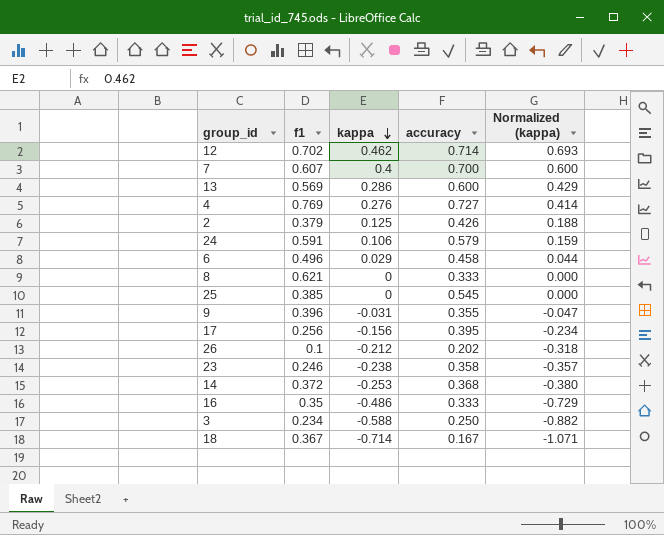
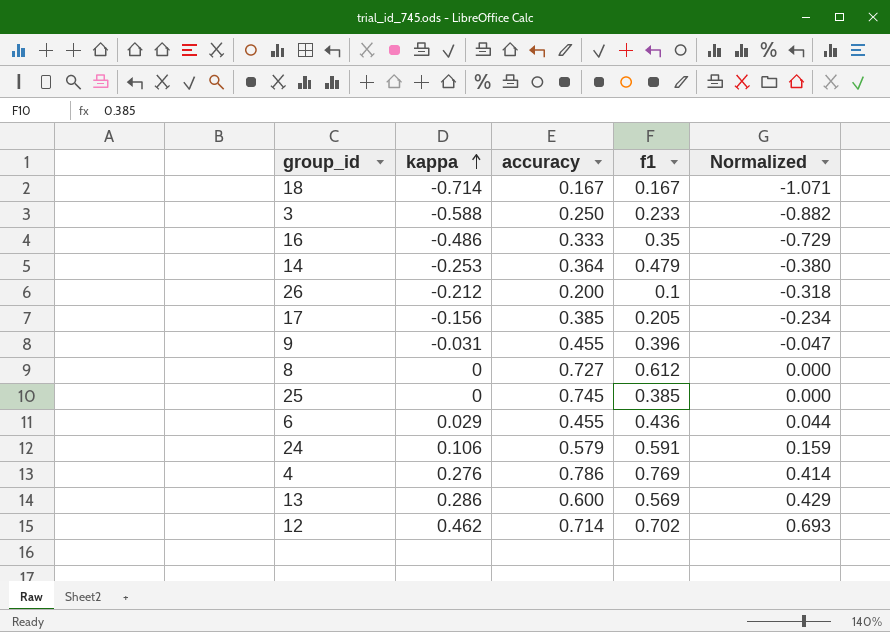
row order: kappa descending -> kappa ascending
column f1 | position: 2 -> 4
column name: Normalized (kappa) -> Normalized
row 7: 0.607 | 0.4 | 0.700 | 0.600 -> none
row 2: 0.379 | 0.125 | 0.426 | 0.188 -> none
row 23: 0.246 | -0.238 | 0.358 | -0.357 -> none
18 | f1: 0.367 -> 0.167
3 | f1: 0.234 -> 0.233
14 | accuracy: 0.368 -> 0.364
14 | f1: 0.372 -> 0.479
26 | accuracy: 0.202 -> 0.200
17 | accuracy: 0.395 -> 0.385
17 | f1: 0.256 -> 0.205
9 | accuracy: 0.355 -> 0.455
8 | accuracy: 0.333 -> 0.727
8 | f1: 0.621 -> 0.612
25 | accuracy: 0.545 -> 0.745
6 | accuracy: 0.458 -> 0.455
6 | f1: 0.496 -> 0.436
4 | accuracy: 0.727 -> 0.786

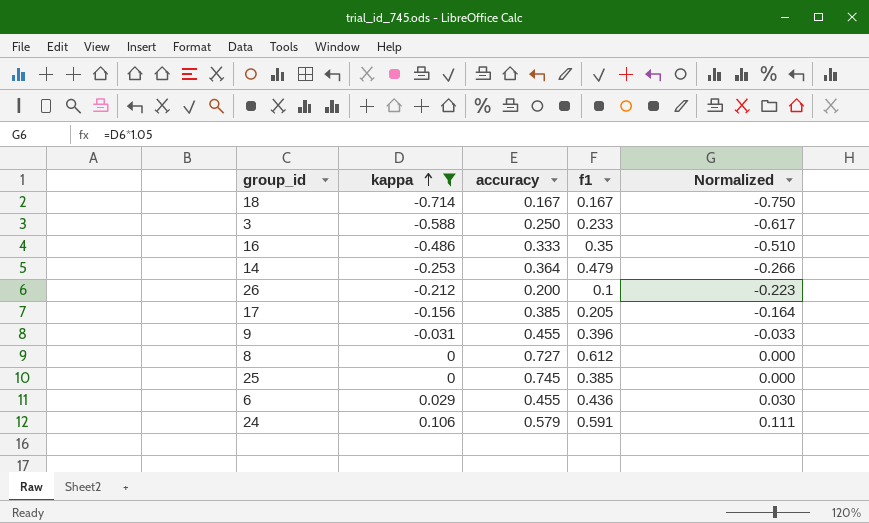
filter: none -> kappa <= 0.106
column Normalized | formula: [kappa] * 1.5 -> [kappa] * 1.05

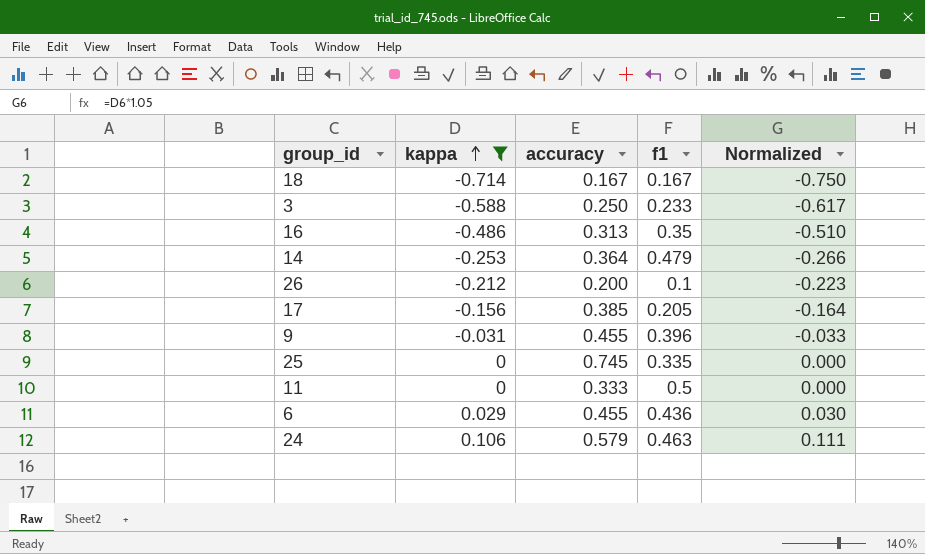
row 8: 0 | 0.727 | 0.612 | 0.000 -> none
16 | accuracy: 0.333 -> 0.313
25 | f1: 0.385 -> 0.335
row 11: none -> 0 | 0.333 | 0.5 | 0.000
24 | f1: 0.591 -> 0.463

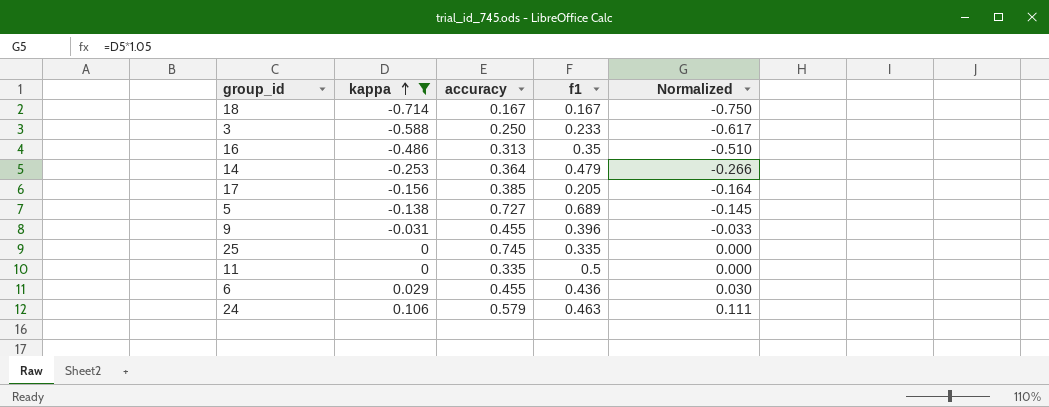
row 26: -0.212 | 0.200 | 0.1 | -0.223 -> none
row 5: none -> -0.138 | 0.727 | 0.689 | -0.145
11 | accuracy: 0.333 -> 0.335

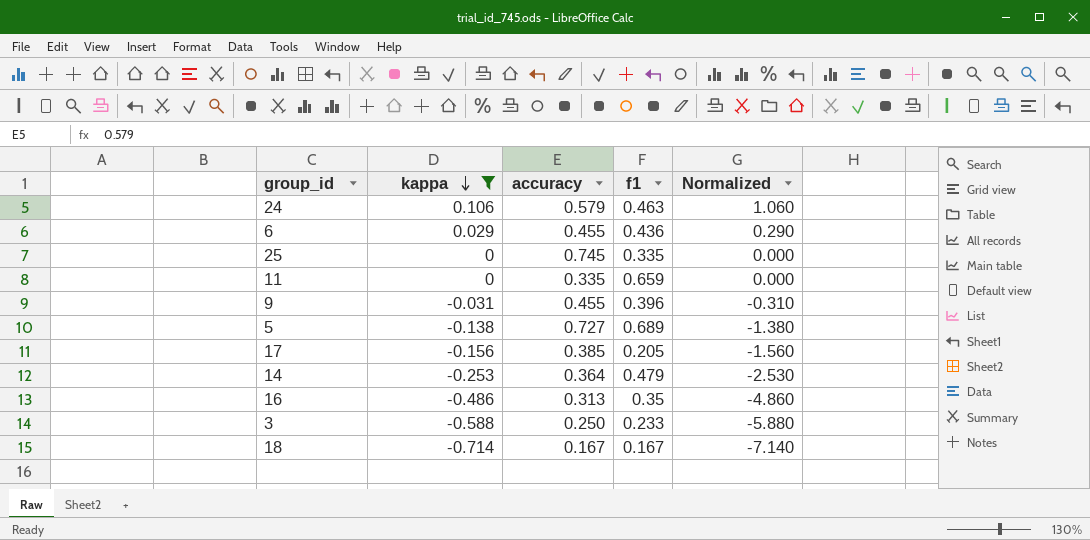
row order: kappa ascending -> kappa descending
column Normalized | formula: [kappa] * 1.05 -> [kappa] * 10
11 | f1: 0.5 -> 0.659

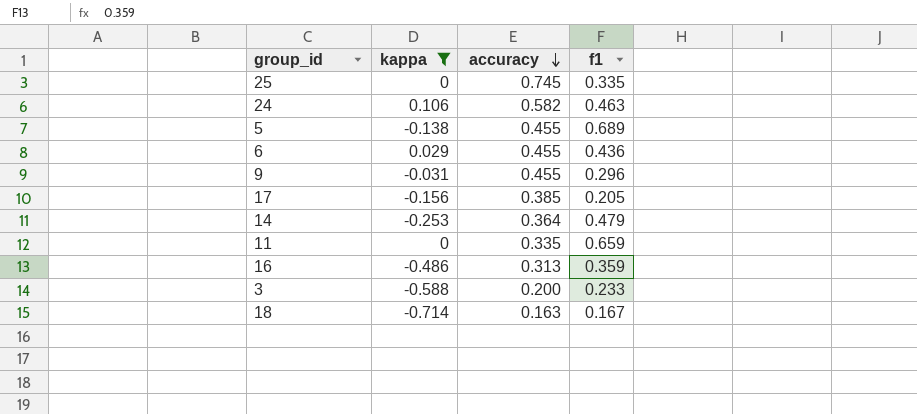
row order: kappa descending -> accuracy descending
column Normalized | formula: [kappa] * 10 -> none
24 | accuracy: 0.579 -> 0.582
5 | accuracy: 0.727 -> 0.455
9 | f1: 0.396 -> 0.296
16 | f1: 0.35 -> 0.359
3 | accuracy: 0.250 -> 0.200
18 | accuracy: 0.167 -> 0.163

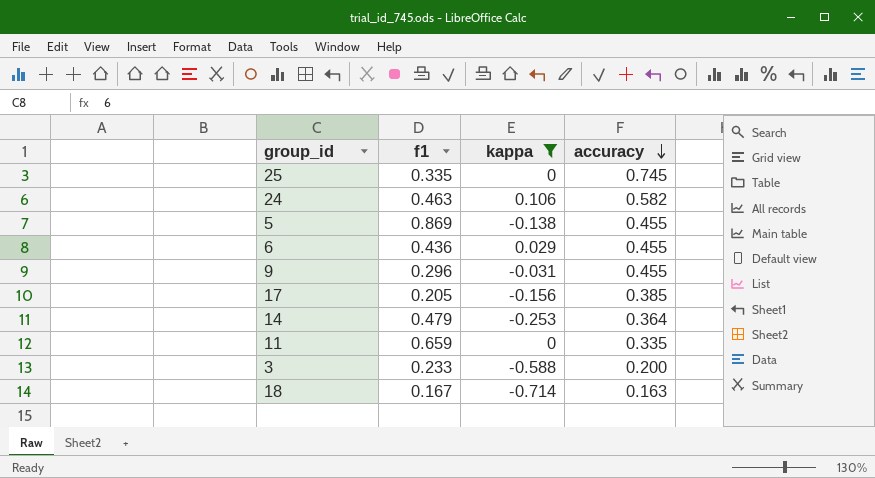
column f1 | position: 4 -> 2
row 16: -0.486 | 0.313 | 0.359 -> none
5 | f1: 0.689 -> 0.869

